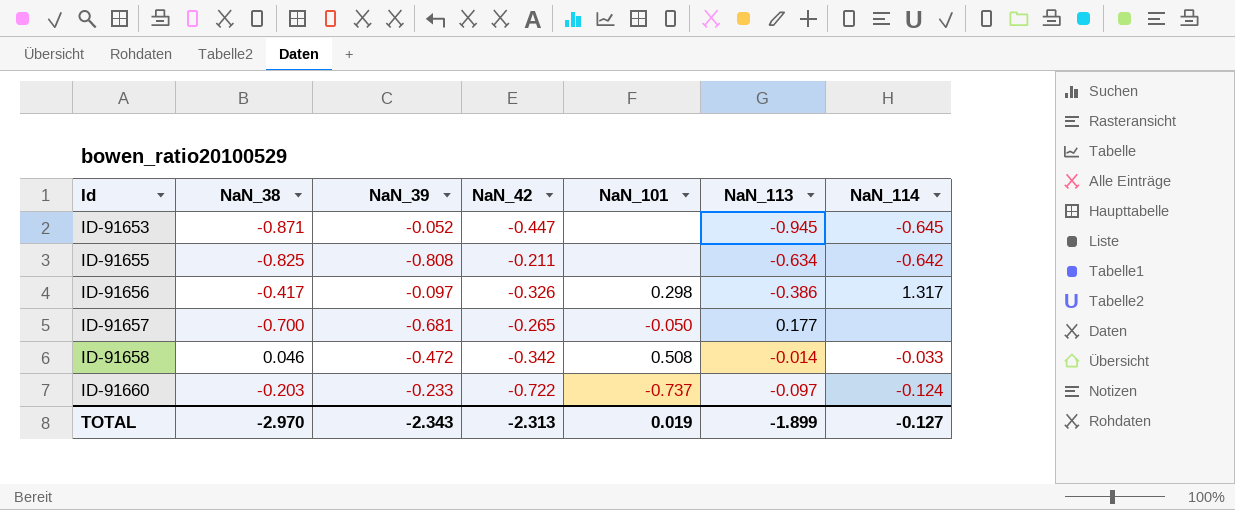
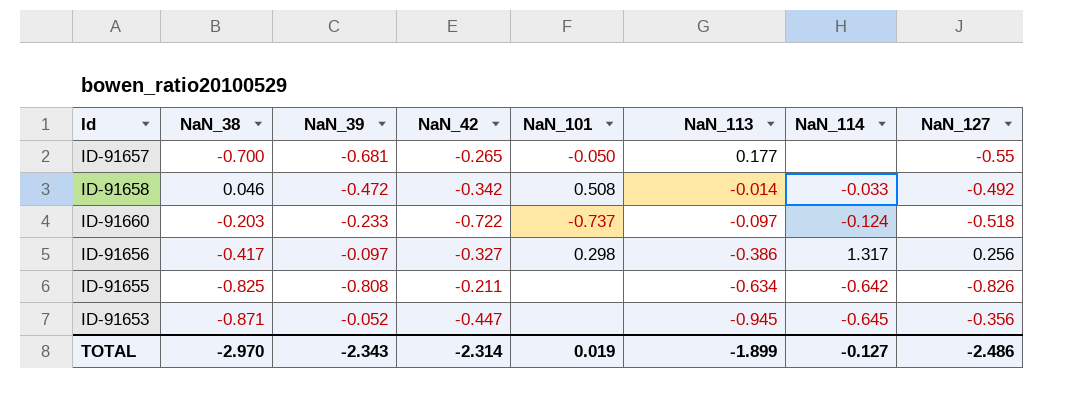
row order: Id ascending -> NaN_113 descending
column NaN_127 | position: none -> 8
ID-91656 | NaN_42: -0.326 -> -0.327
TOTAL | NaN_42: -2.313 -> -2.314

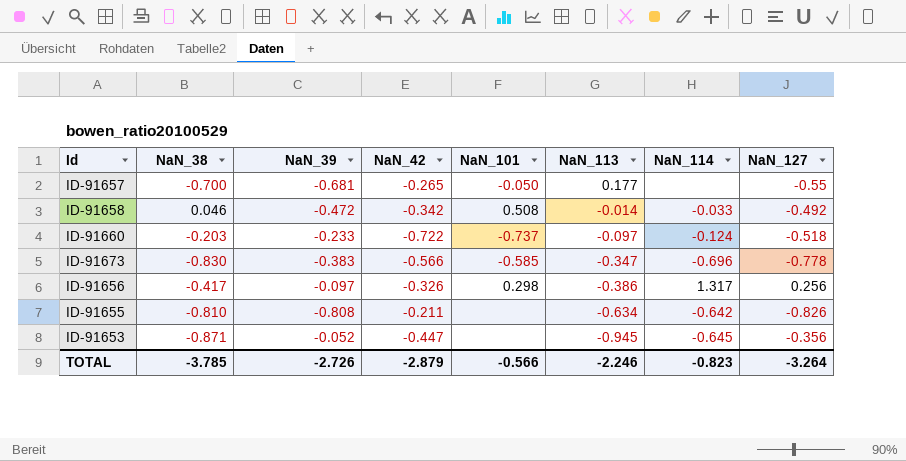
row ID-91673: none -> -0.830 | -0.383 | -0.566 | -0.585 | -0.347 | -0.696 | -0.778
ID-91656 | NaN_42: -0.327 -> -0.326
ID-91655 | NaN_38: -0.825 -> -0.810
TOTAL | NaN_38: -2.970 -> -3.785
TOTAL | NaN_39: -2.343 -> -2.726
TOTAL | NaN_42: -2.314 -> -2.879
TOTAL | NaN_101: 0.019 -> -0.566
TOTAL | NaN_113: -1.899 -> -2.246
TOTAL | NaN_114: -0.127 -> -0.823
TOTAL | NaN_127: -2.486 -> -3.264

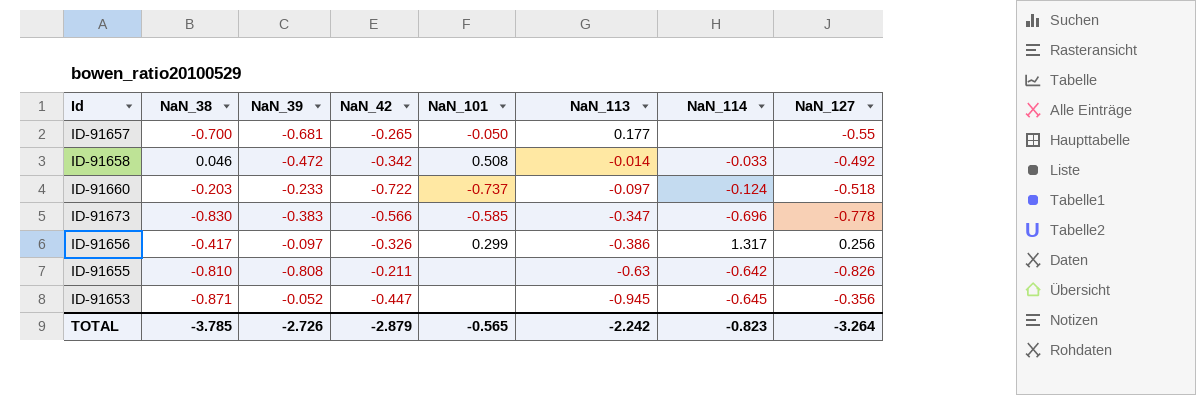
ID-91656 | NaN_101: 0.298 -> 0.299
ID-91655 | NaN_113: -0.634 -> -0.63
TOTAL | NaN_101: -0.566 -> -0.565
TOTAL | NaN_113: -2.246 -> -2.242

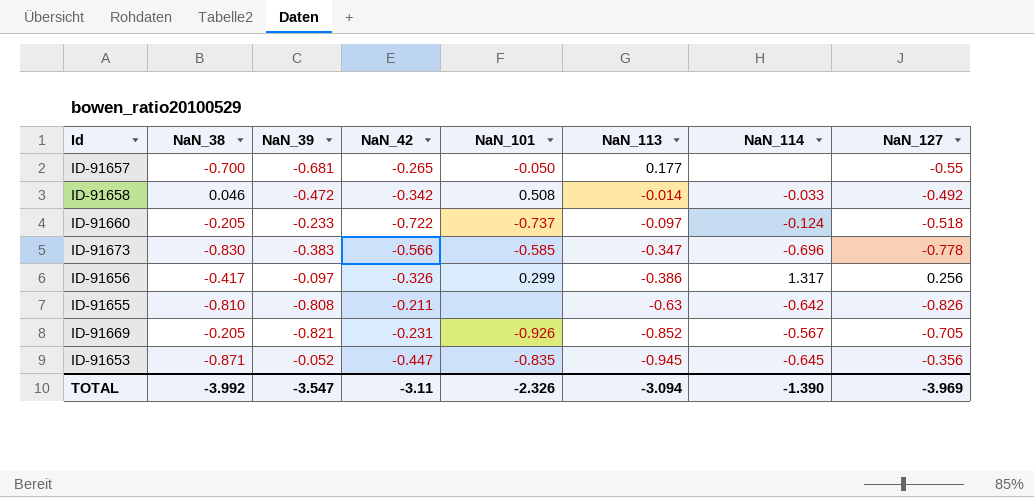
ID-91660 | NaN_38: -0.203 -> -0.205
row ID-91669: none -> -0.205 | -0.821 | -0.231 | -0.926 | -0.852 | -0.567 | -0.705
ID-91653 | NaN_101: none -> -0.835
TOTAL | NaN_38: -3.785 -> -3.992
TOTAL | NaN_39: -2.726 -> -3.547
TOTAL | NaN_42: -2.879 -> -3.11
TOTAL | NaN_101: -0.565 -> -2.326
TOTAL | NaN_113: -2.242 -> -3.094
TOTAL | NaN_114: -0.823 -> -1.390
TOTAL | NaN_127: -3.264 -> -3.969

